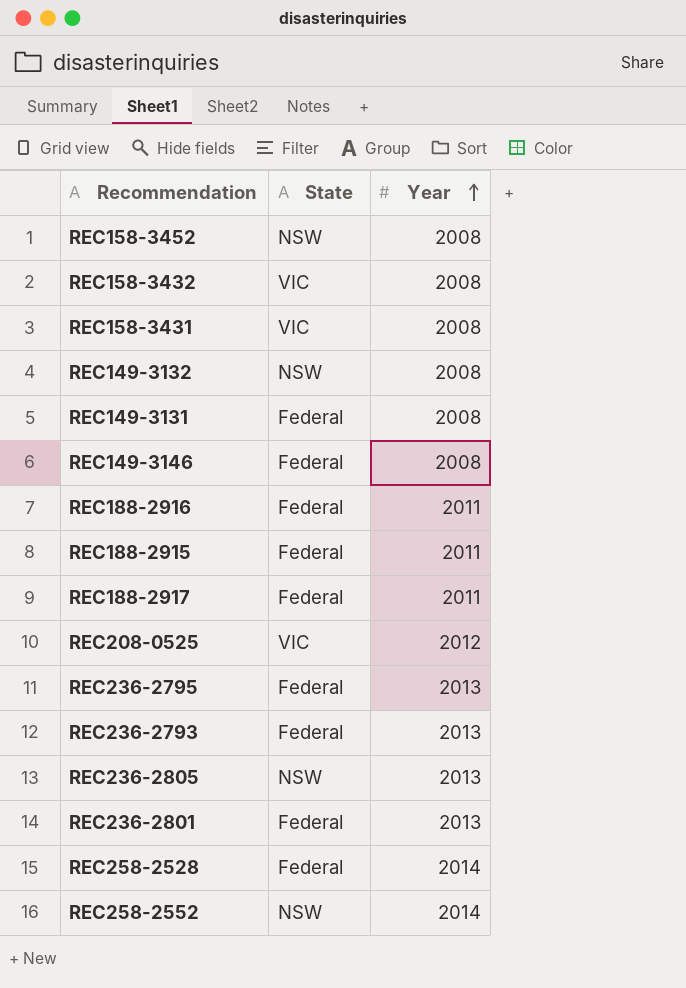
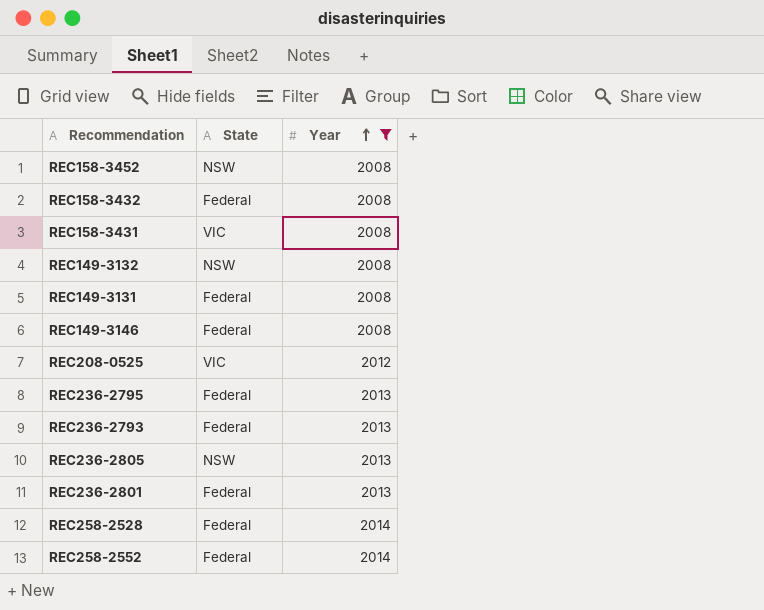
filter: none -> Year != 2011
REC158-3432 | State: VIC -> Federal
REC258-2552 | State: NSW -> Federal

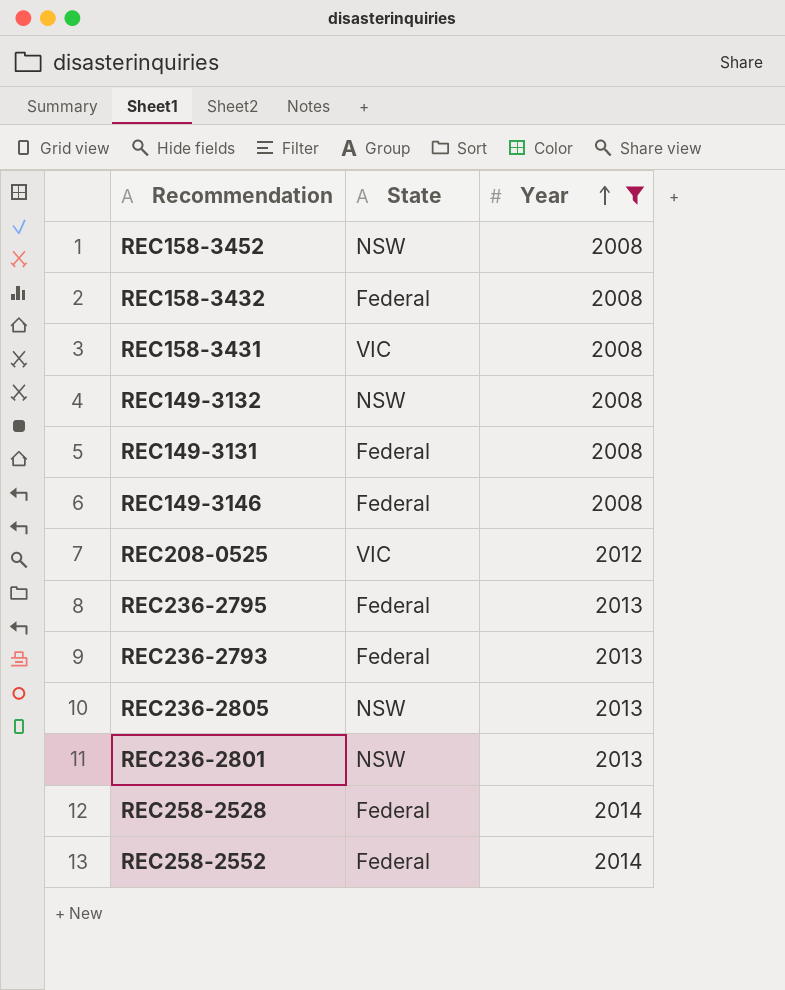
REC236-2801 | State: Federal -> NSW

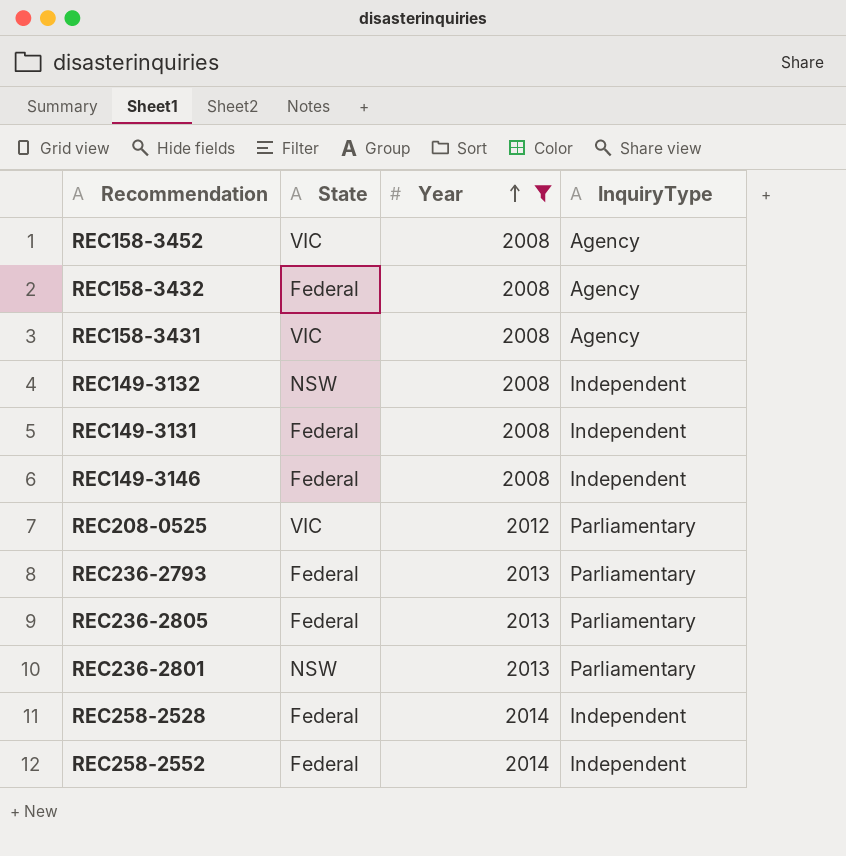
column InquiryType | position: none -> 4
row REC236-2795: Federal | 2013 -> none
REC158-3452 | State: NSW -> VIC
REC236-2805 | State: NSW -> Federal

